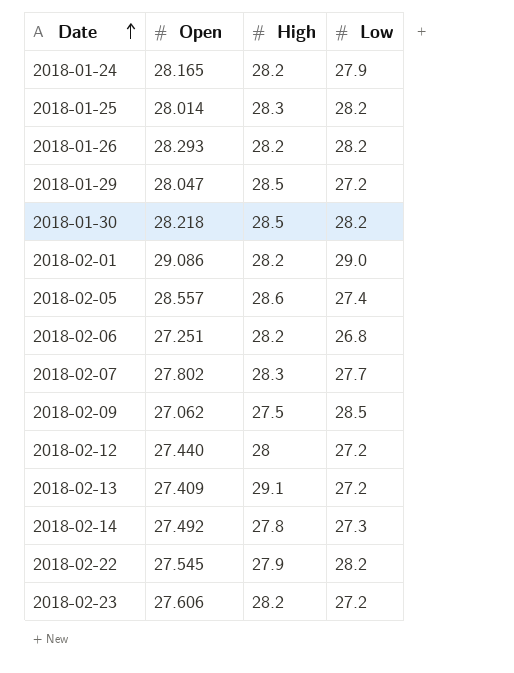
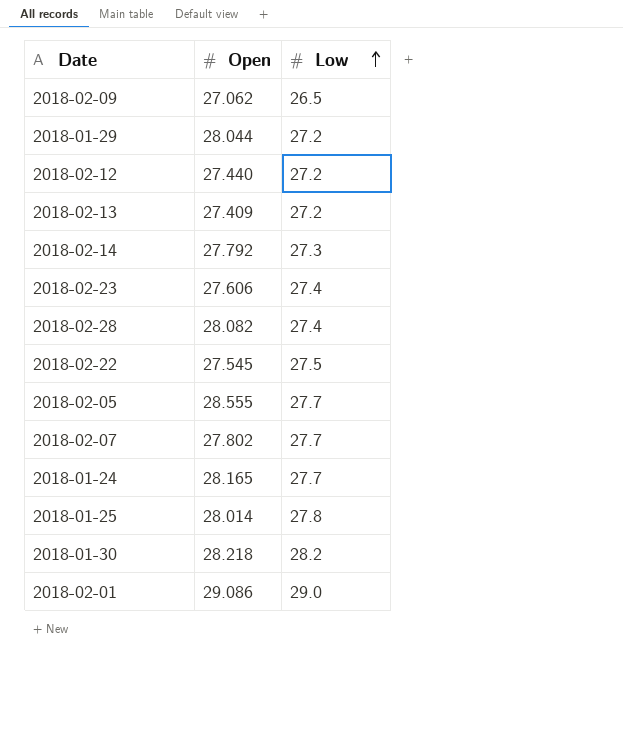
row order: Date ascending -> Low ascending
column High | position: 3 -> none
row 2018-01-26: 28.293 | 28.2 | 28.2 -> none
row 2018-02-06: 27.251 | 28.2 | 26.8 -> none
2018-02-09 | Low: 28.5 -> 26.5
2018-01-29 | Open: 28.047 -> 28.044
2018-02-14 | Open: 27.492 -> 27.792
2018-02-23 | Low: 27.2 -> 27.4
row 2018-02-28: none -> 28.082 | 27.4
2018-02-22 | Low: 28.2 -> 27.5
2018-02-05 | Open: 28.557 -> 28.555
2018-02-05 | Low: 27.4 -> 27.7
2018-01-24 | Low: 27.9 -> 27.7
2018-01-25 | Low: 28.2 -> 27.8

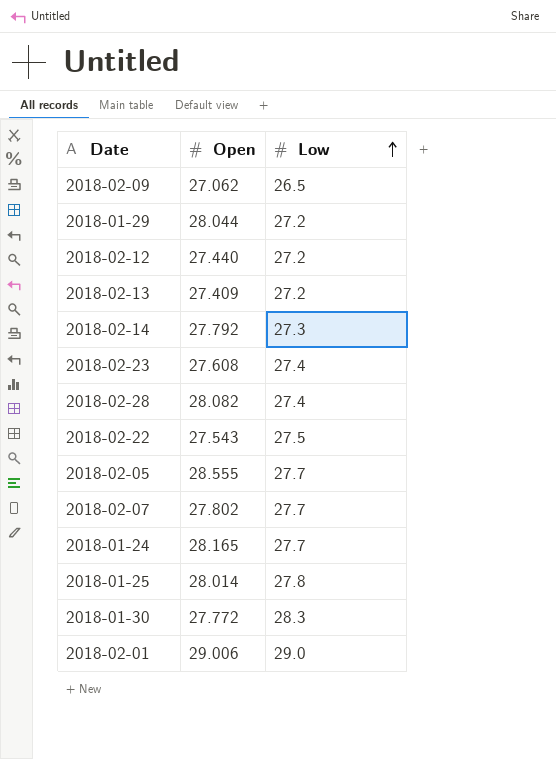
2018-02-23 | Open: 27.606 -> 27.608
2018-02-22 | Open: 27.545 -> 27.543
2018-01-30 | Open: 28.218 -> 27.772
2018-01-30 | Low: 28.2 -> 28.3
2018-02-01 | Open: 29.086 -> 29.006

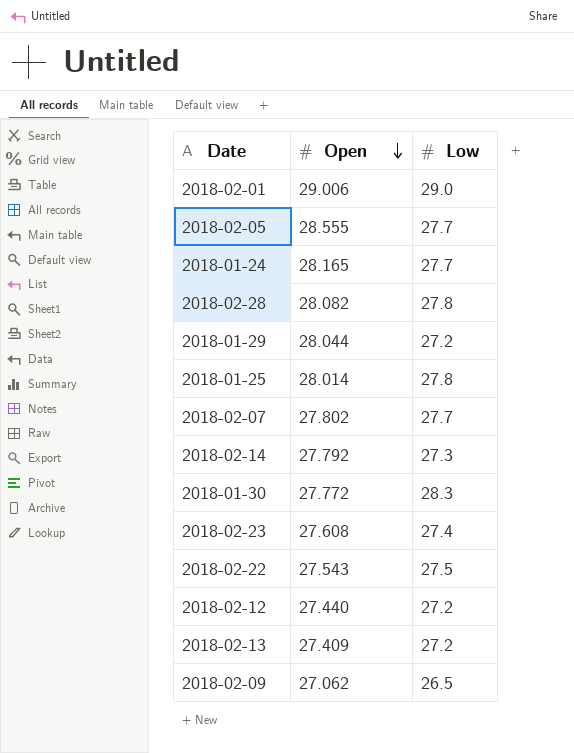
row order: Low ascending -> Open descending
2018-02-28 | Low: 27.4 -> 27.8

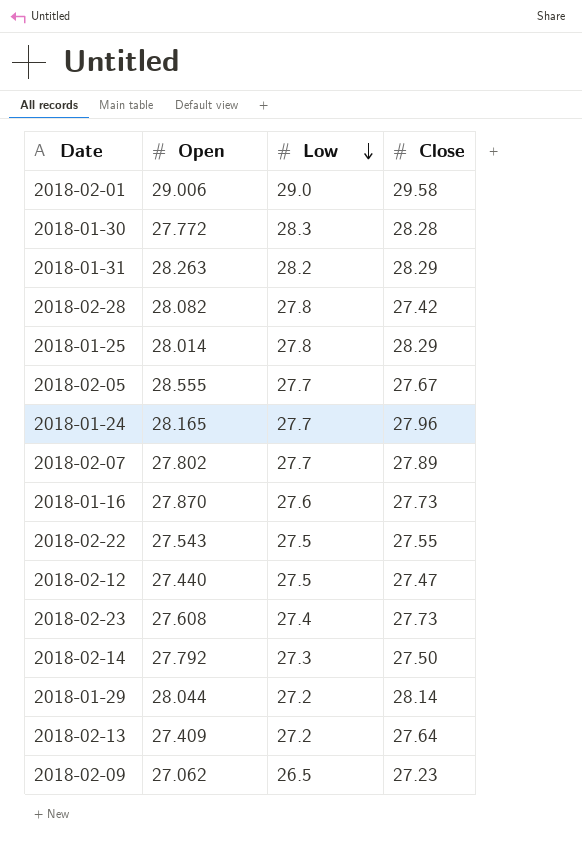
row order: Open descending -> Low descending
column Close | position: none -> 4
row 2018-01-31: none -> 28.263 | 28.2 | 28.29
row 2018-01-16: none -> 27.870 | 27.6 | 27.73
2018-02-12 | Low: 27.2 -> 27.5

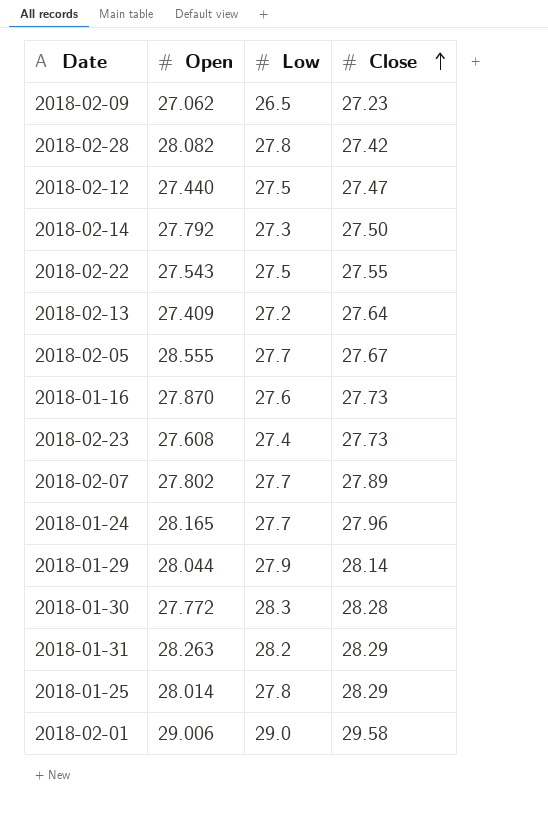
row order: Low descending -> Close ascending
2018-01-29 | Low: 27.2 -> 27.9

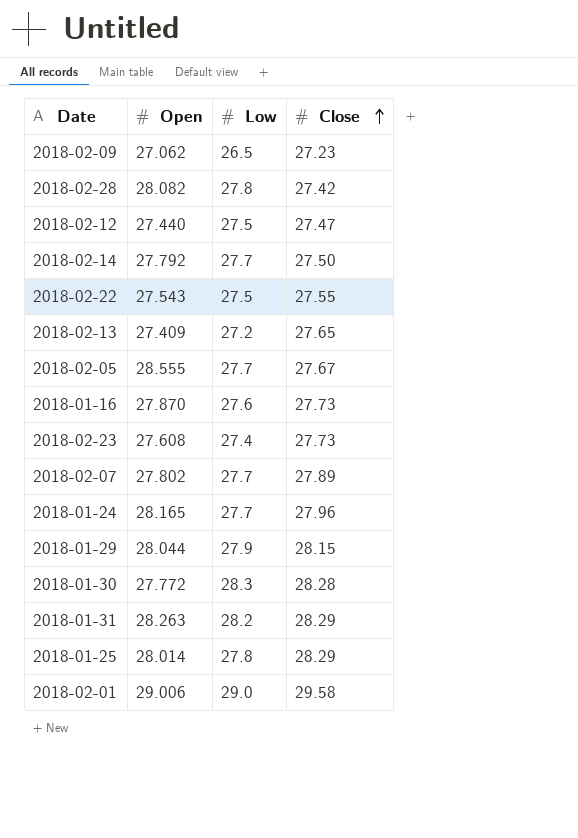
2018-02-14 | Low: 27.3 -> 27.7
2018-02-13 | Close: 27.64 -> 27.65
2018-01-29 | Close: 28.14 -> 28.15

